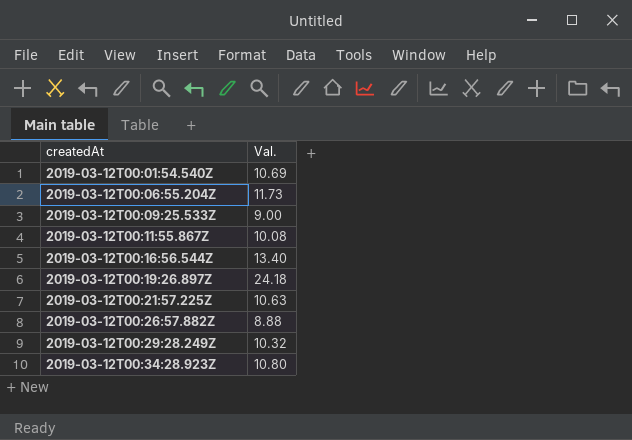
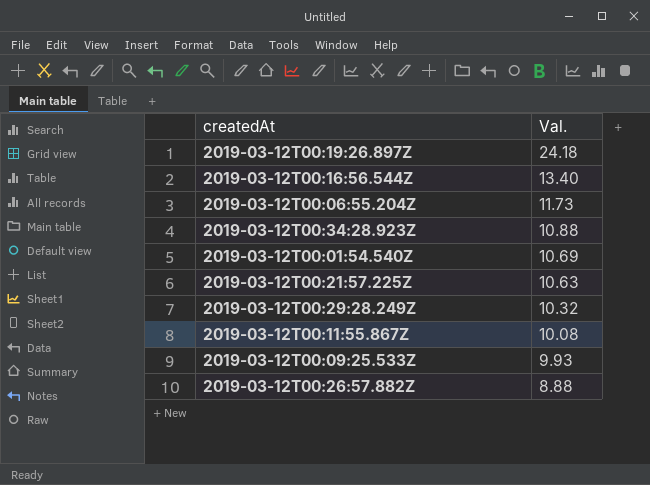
row order: createdAt ascending -> Val. descending
2019-03-12T00:34:28.923Z | Val.: 10.80 -> 10.88
2019-03-12T00:09:25.533Z | Val.: 9.00 -> 9.93

